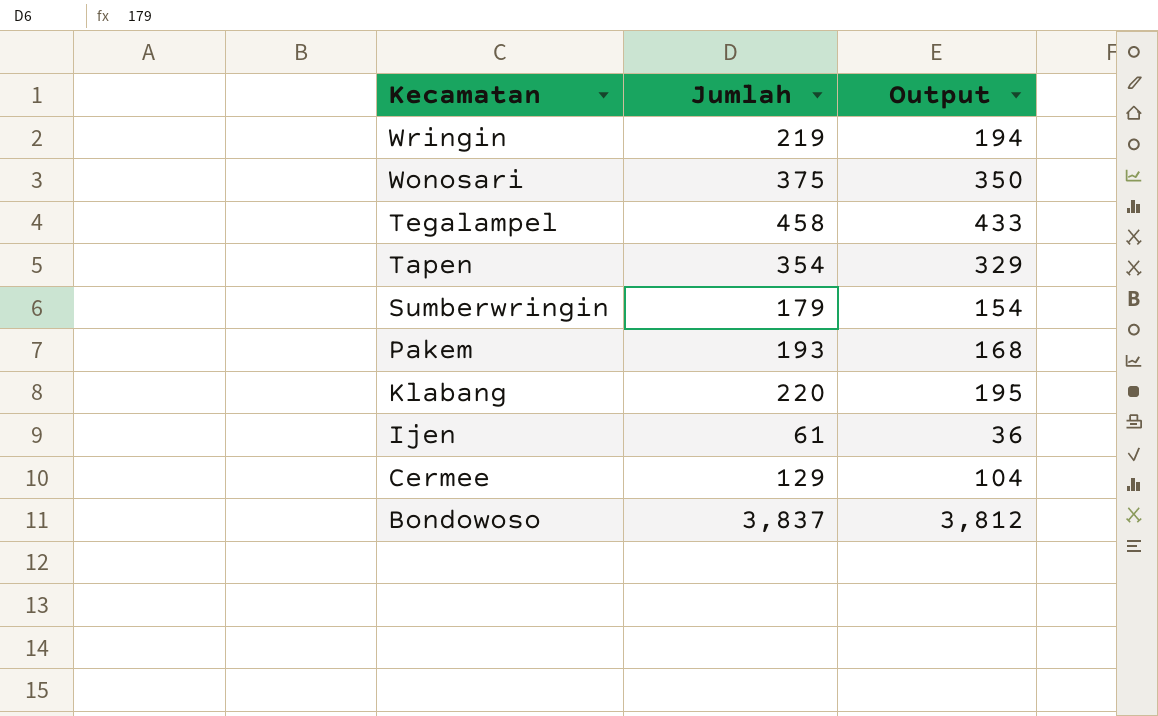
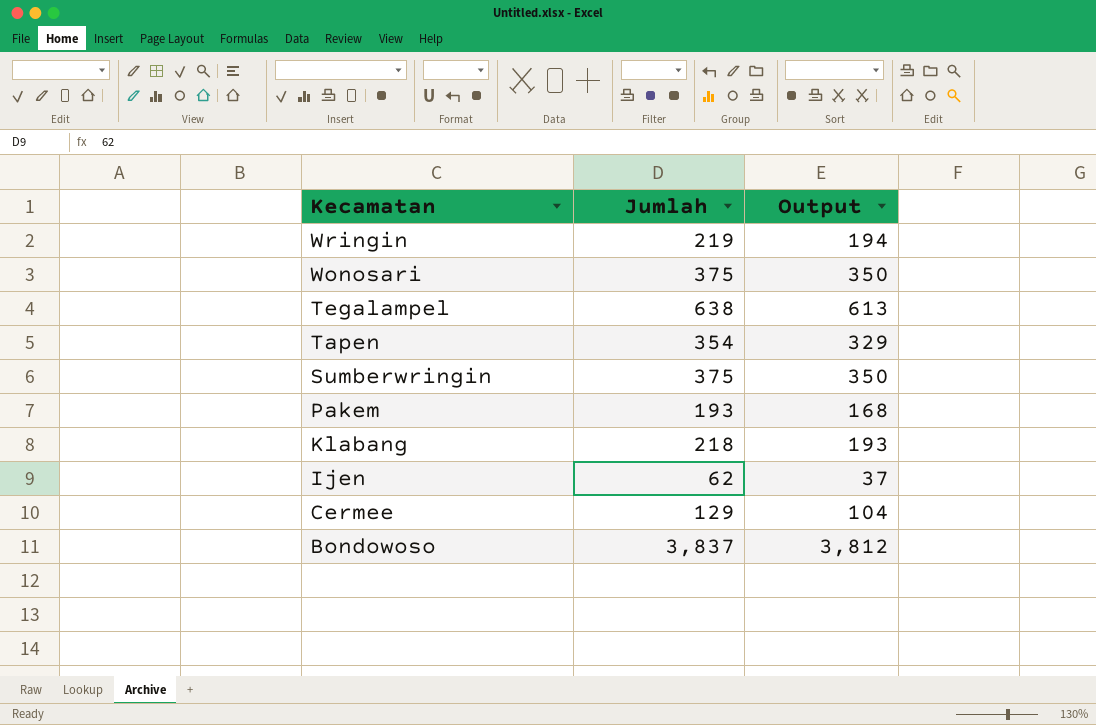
Tegalampel | Jumlah: 458 -> 638
Tegalampel | Output: 433 -> 613
Sumberwringin | Jumlah: 179 -> 375
Sumberwringin | Output: 154 -> 350
Klabang | Jumlah: 220 -> 218
Klabang | Output: 195 -> 193
Ijen | Jumlah: 61 -> 62
Ijen | Output: 36 -> 37

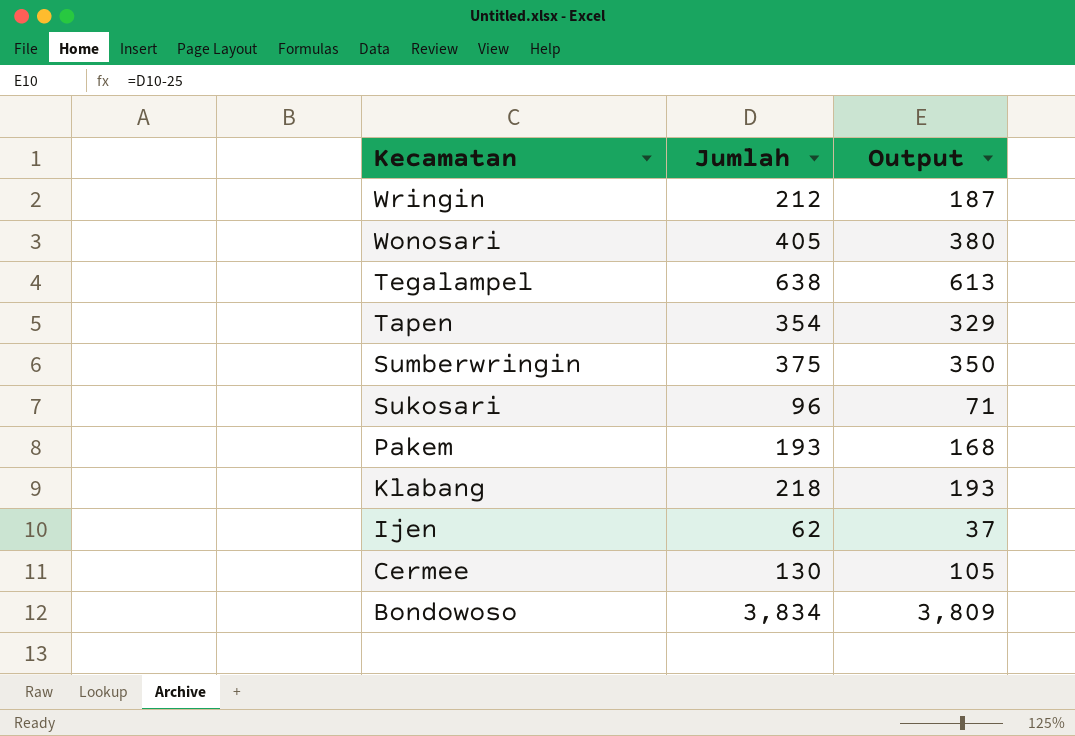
Wringin | Jumlah: 219 -> 212
Wringin | Output: 194 -> 187
Wonosari | Jumlah: 375 -> 405
Wonosari | Output: 350 -> 380
row Sukosari: none -> 96 | 71
Cermee | Jumlah: 129 -> 130
Cermee | Output: 104 -> 105
Bondowoso | Jumlah: 3,837 -> 3,834
Bondowoso | Output: 3,812 -> 3,809

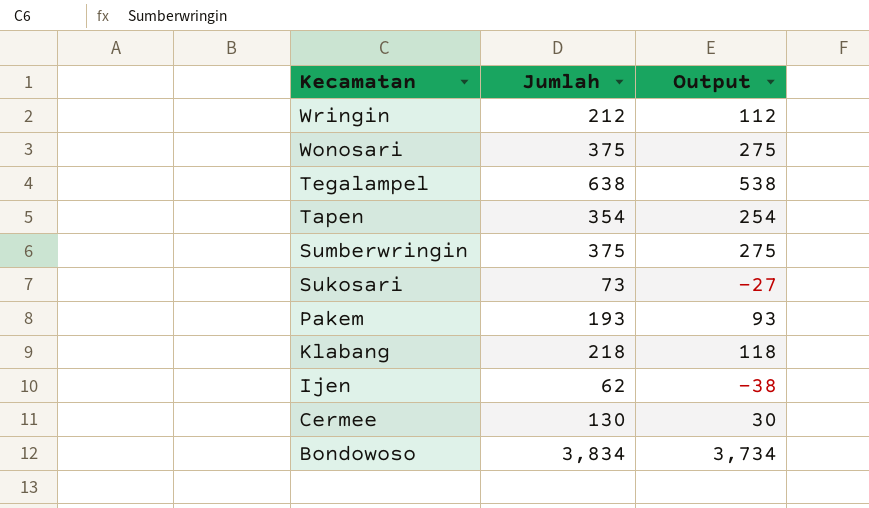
column Output | formula: [Jumlah] - 25 -> [Jumlah] - 100
Wonosari | Jumlah: 405 -> 375
Sukosari | Jumlah: 96 -> 73

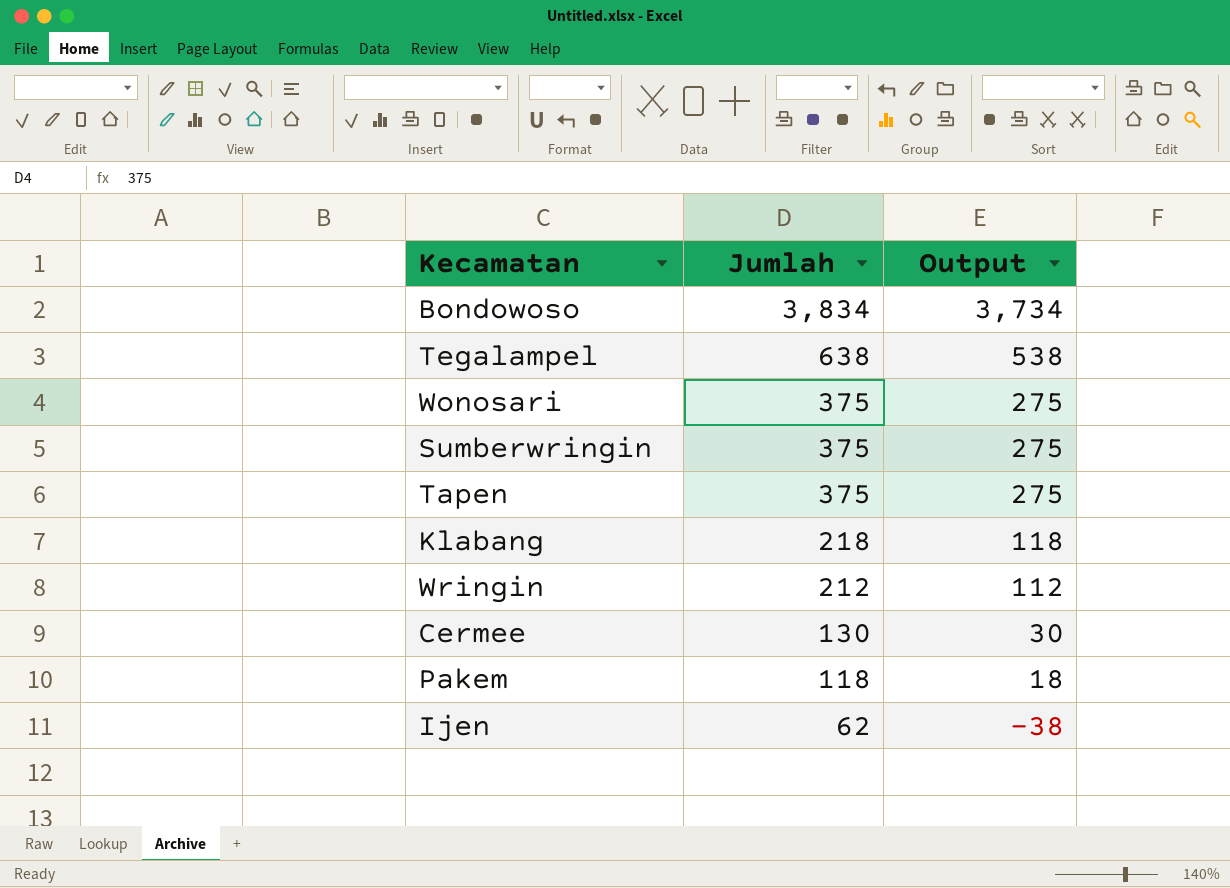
row order: Kecamatan descending -> Jumlah descending
row Sukosari: 73 | -27 -> none
Tapen | Jumlah: 354 -> 375
Tapen | Output: 254 -> 275
Pakem | Jumlah: 193 -> 118
Pakem | Output: 93 -> 18

